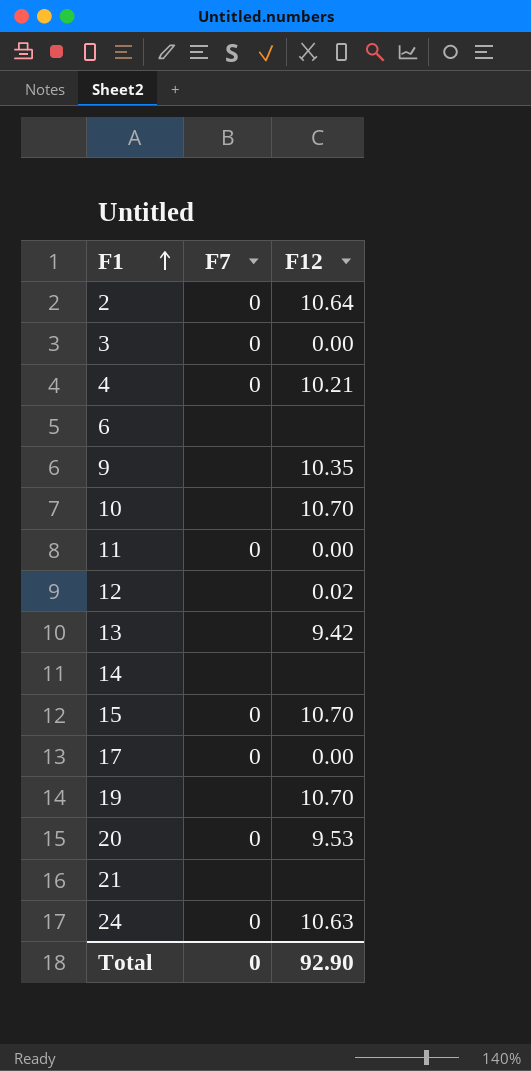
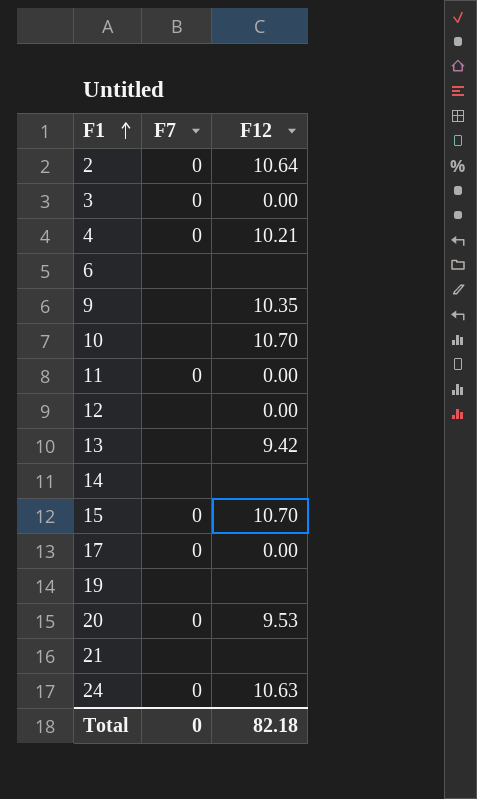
12 | F12: 0.02 -> 0.00
19 | F12: 10.70 -> none
Total | F12: 92.90 -> 82.18

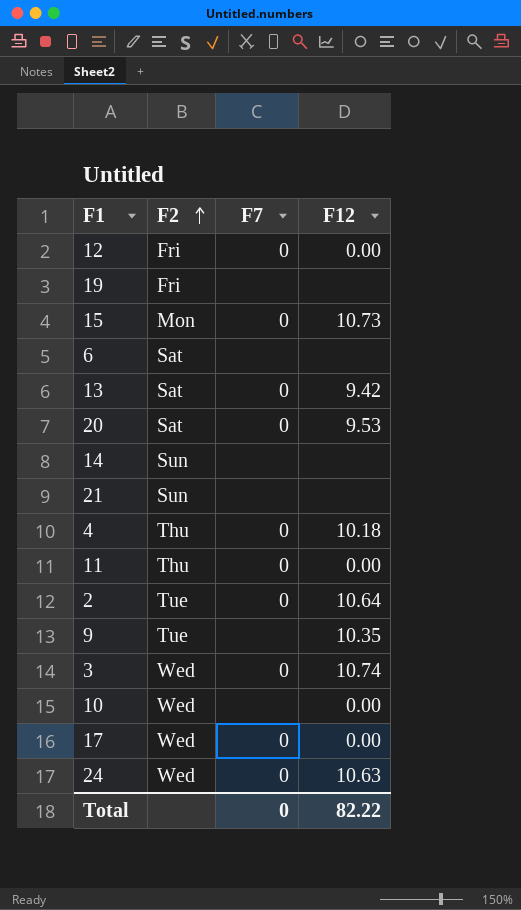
row order: F1 ascending -> F2 ascending
column F2 | position: none -> 2
12 | F7: none -> 0
15 | F12: 10.70 -> 10.73
13 | F7: none -> 0
4 | F12: 10.21 -> 10.18
3 | F12: 0.00 -> 10.74
10 | F12: 10.70 -> 0.00
Total | F12: 82.18 -> 82.22

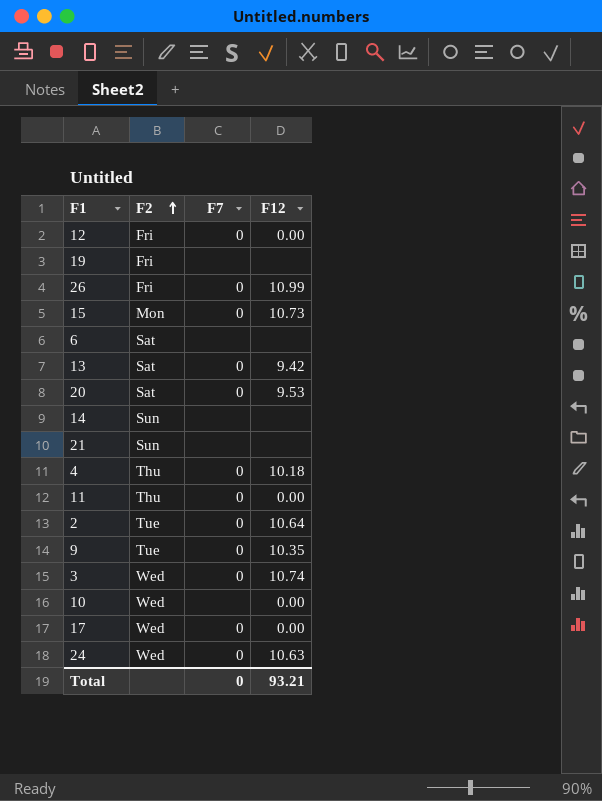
row 26: none -> Fri | 0 | 10.99
9 | F7: none -> 0
Total | F12: 82.22 -> 93.21

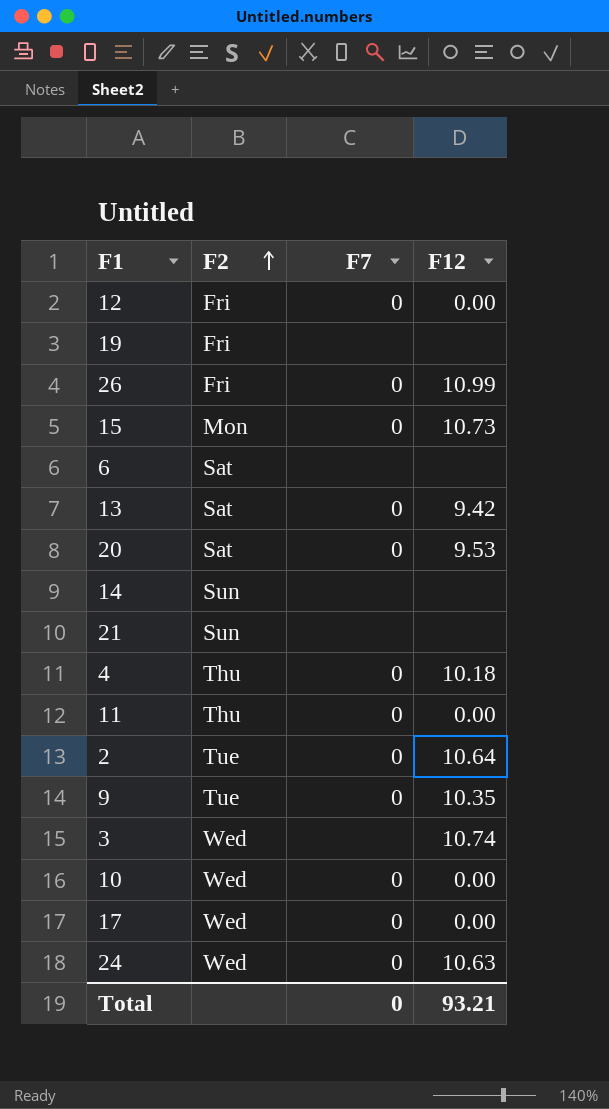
3 | F7: 0 -> none
10 | F7: none -> 0

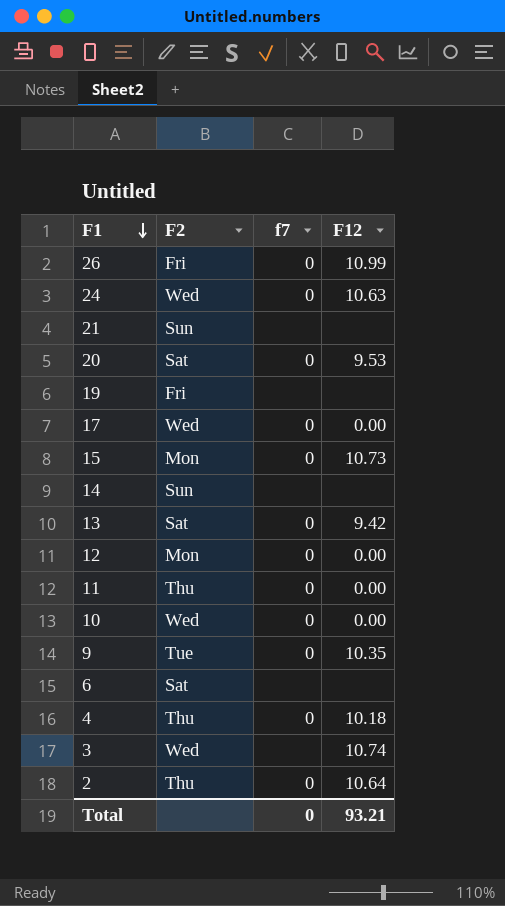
row order: F2 ascending -> F1 descending
column name: F7 -> f7
12 | F2: Fri -> Mon
2 | F2: Tue -> Thu

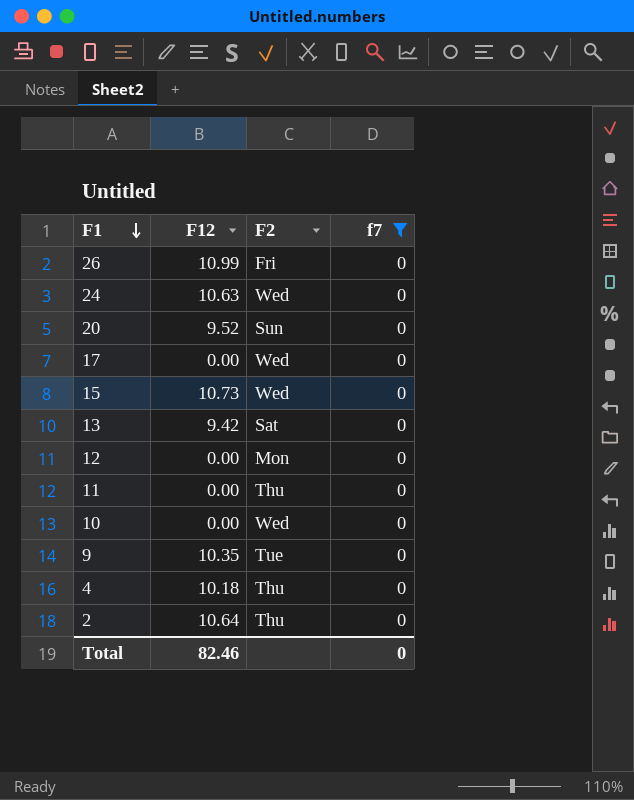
filter: none -> f7 = 0
column F12 | position: 4 -> 2
20 | F12: 9.53 -> 9.52
20 | F2: Sat -> Sun
15 | F2: Mon -> Wed
Total | F12: 93.21 -> 82.46

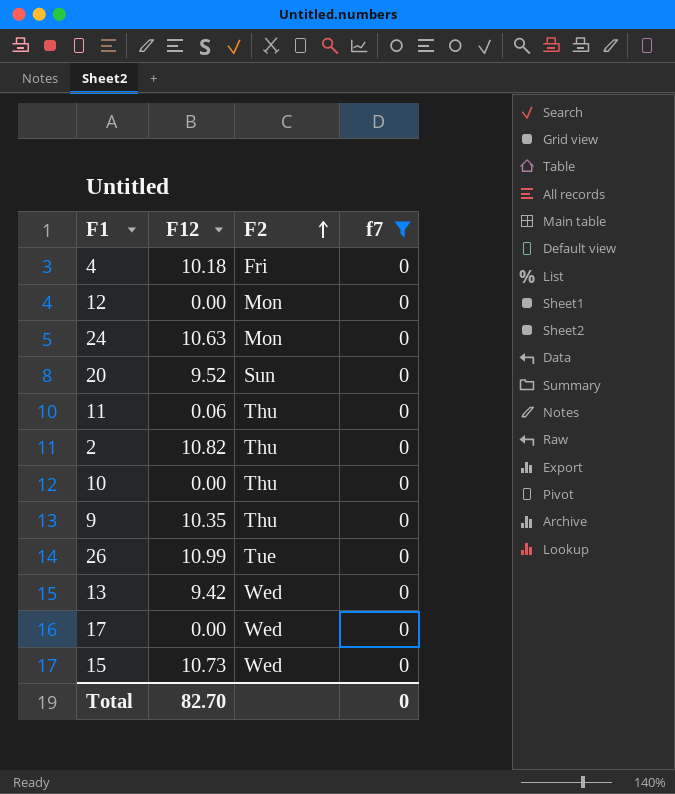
row order: F1 descending -> F2 ascending
4 | F2: Thu -> Fri
24 | F2: Wed -> Mon
11 | F12: 0.00 -> 0.06
2 | F12: 10.64 -> 10.82
10 | F2: Wed -> Thu
9 | F2: Tue -> Thu
26 | F2: Fri -> Tue
13 | F2: Sat -> Wed
Total | F12: 82.46 -> 82.70

